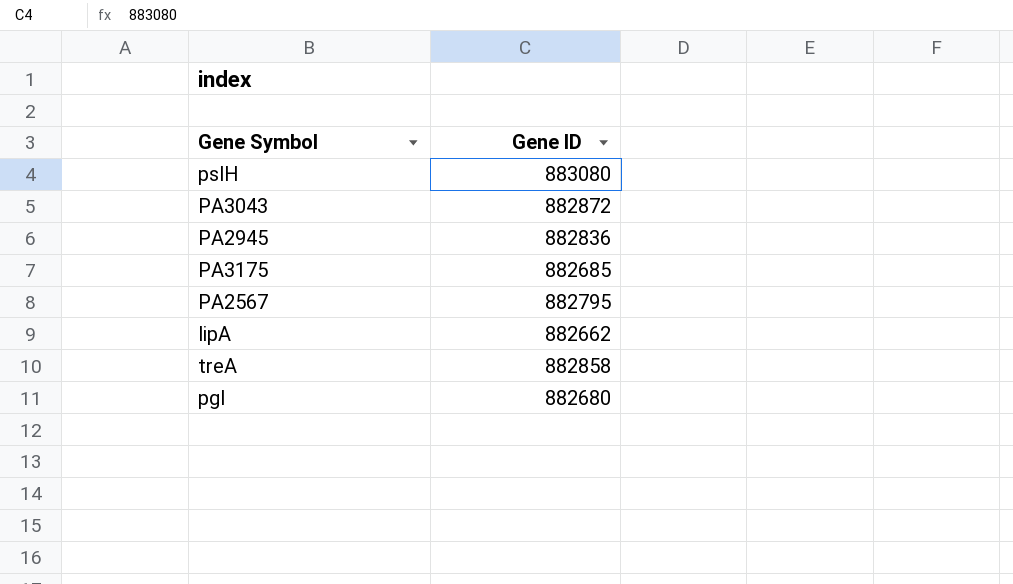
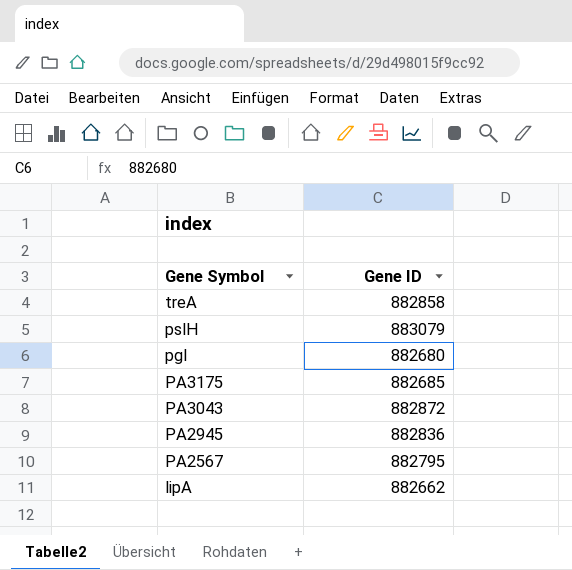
row order: none -> Gene Symbol descending
pslH | Gene ID: 883080 -> 883079

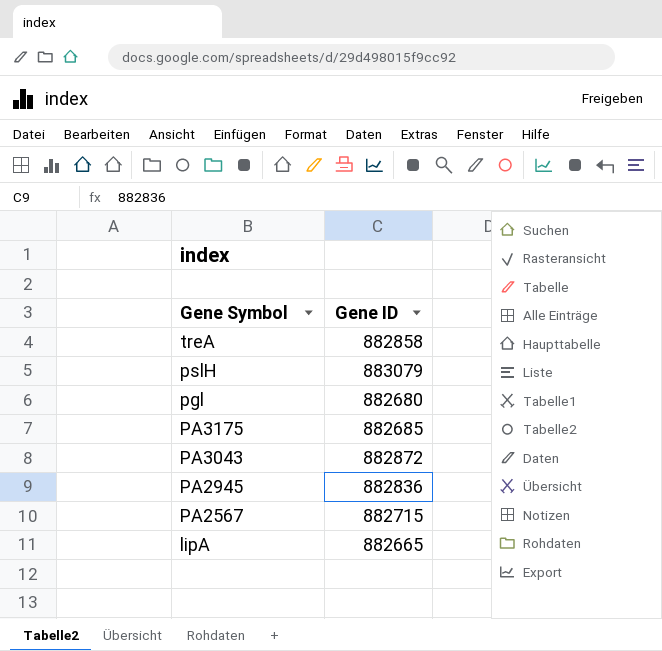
PA2567 | Gene ID: 882795 -> 882715
lipA | Gene ID: 882662 -> 882665

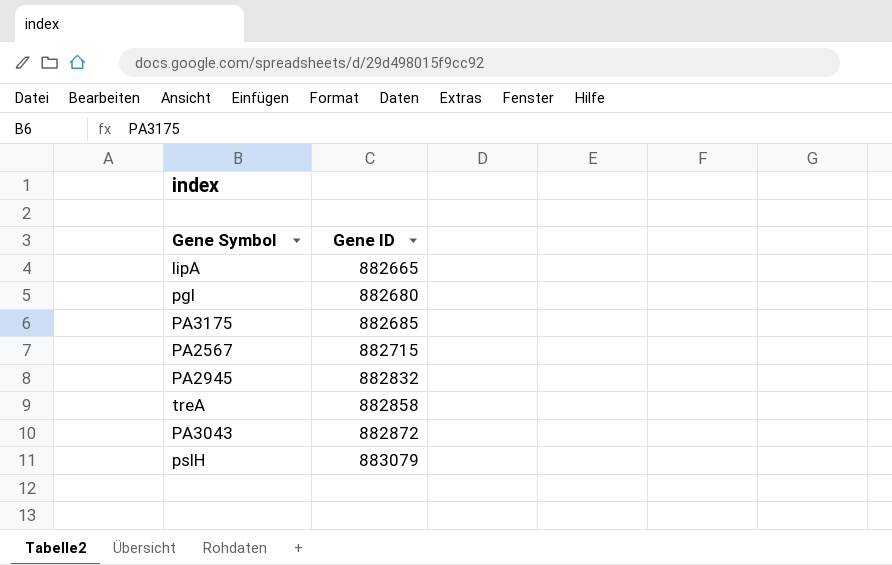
row order: Gene Symbol descending -> Gene ID ascending
PA2945 | Gene ID: 882836 -> 882832

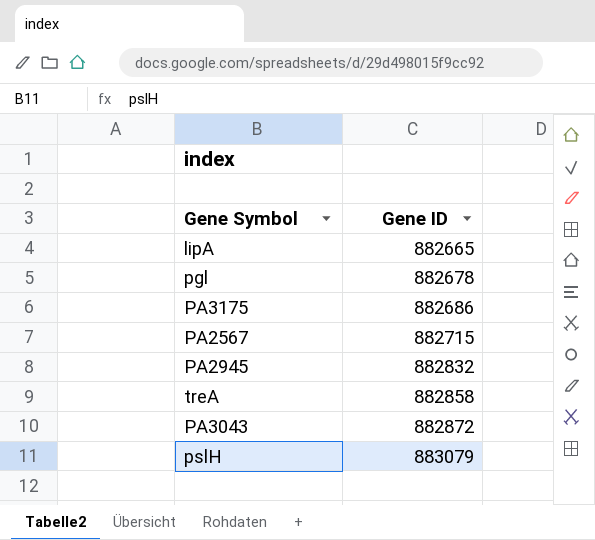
pgl | Gene ID: 882680 -> 882678
PA3175 | Gene ID: 882685 -> 882686

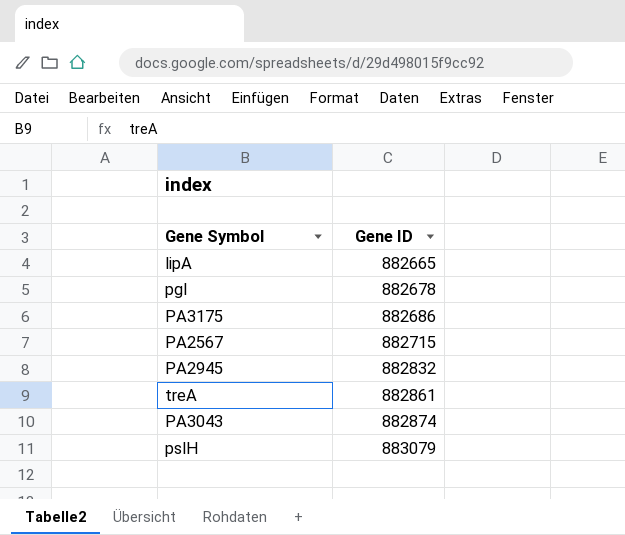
treA | Gene ID: 882858 -> 882861
PA3043 | Gene ID: 882872 -> 882874

